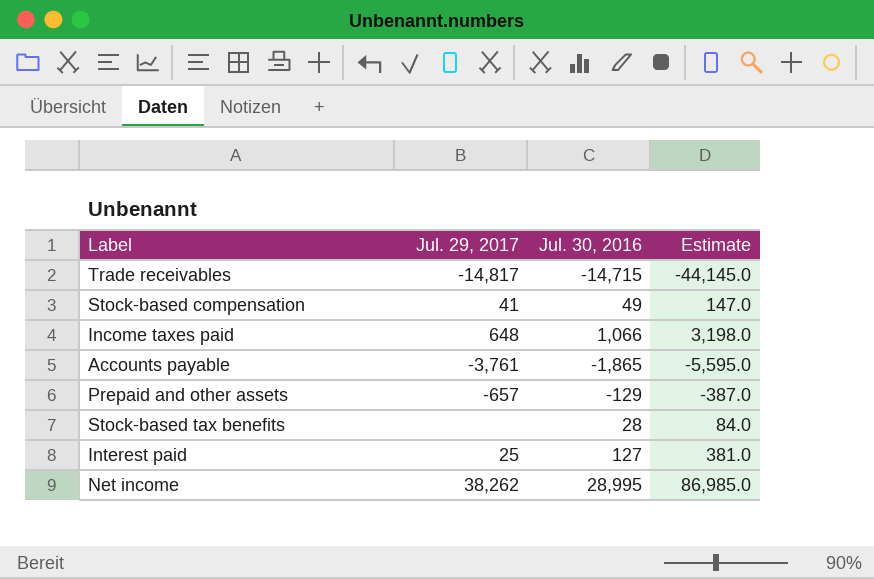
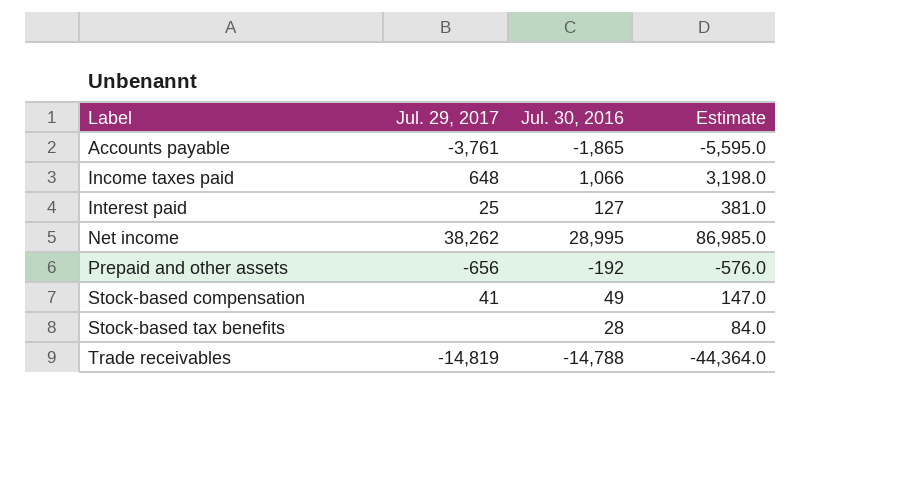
row order: none -> Label ascending
Prepaid and other assets | Jul. 29, 2017: -657 -> -656
Prepaid and other assets | Jul. 30, 2016: -129 -> -192
Prepaid and other assets | Estimate: -387.0 -> -576.0
Trade receivables | Jul. 29, 2017: -14,817 -> -14,819
Trade receivables | Jul. 30, 2016: -14,715 -> -14,788
Trade receivables | Estimate: -44,145.0 -> -44,364.0

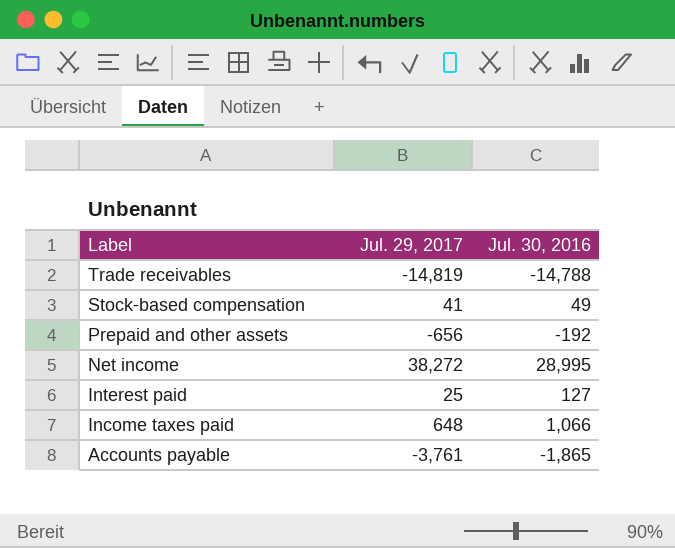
row order: Label ascending -> Label descending
column Estimate | formula: [Jul. 30, 2016] * 3 -> none
row Stock-based tax benefits: none | 28 | 84.0 -> none
Net income | Jul. 29, 2017: 38,262 -> 38,272

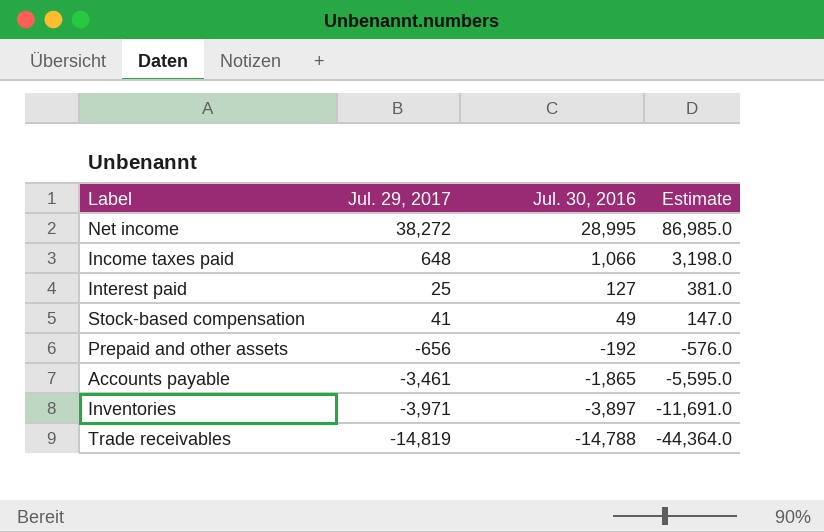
row order: Label descending -> Jul. 30, 2016 descending
column Estimate | formula: none -> [Jul. 30, 2016] * 3
Accounts payable | Jul. 29, 2017: -3,761 -> -3,461
row Inventories: none -> -3,971 | -3,897 | -11,691.0

